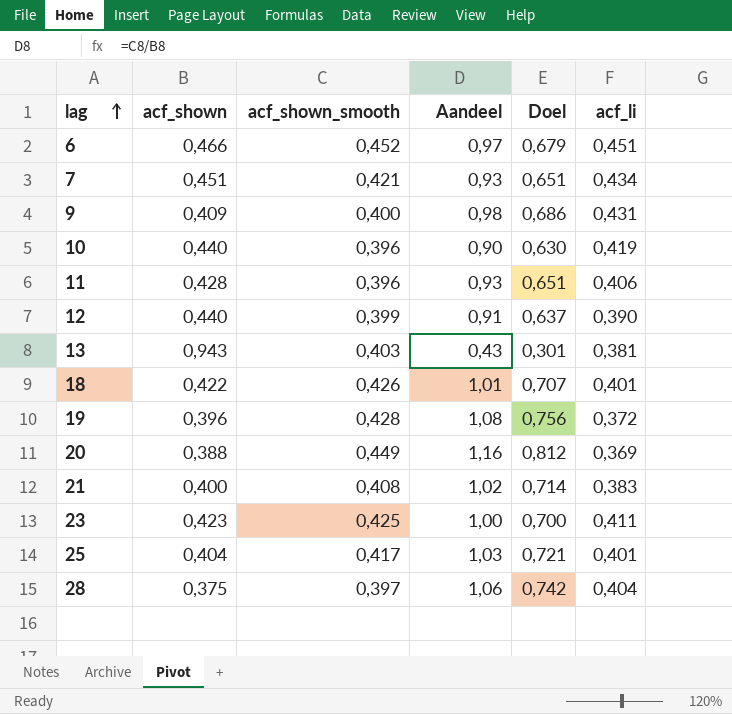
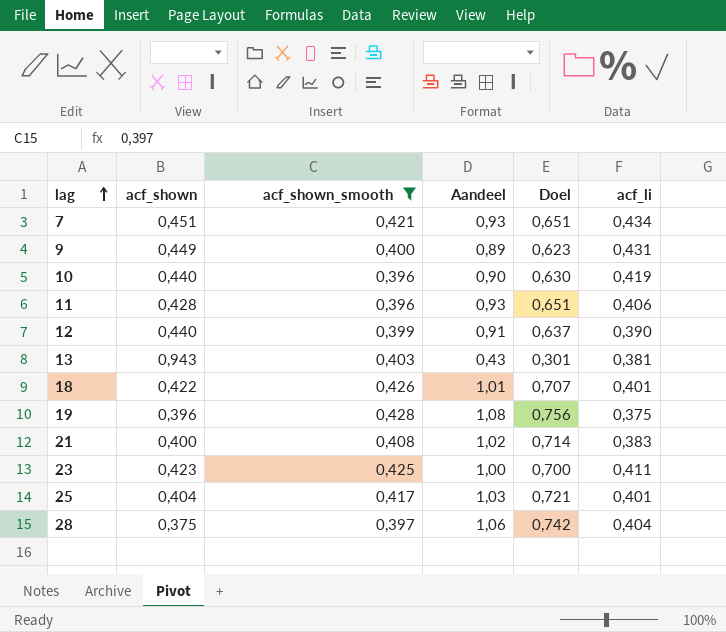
filter: none -> acf_shown_smooth <= 0,428
9 | acf_shown: 0,409 -> 0,449
9 | Aandeel: 0,98 -> 0,89
9 | Doel: 0,686 -> 0,623
19 | acf_li: 0,372 -> 0,375

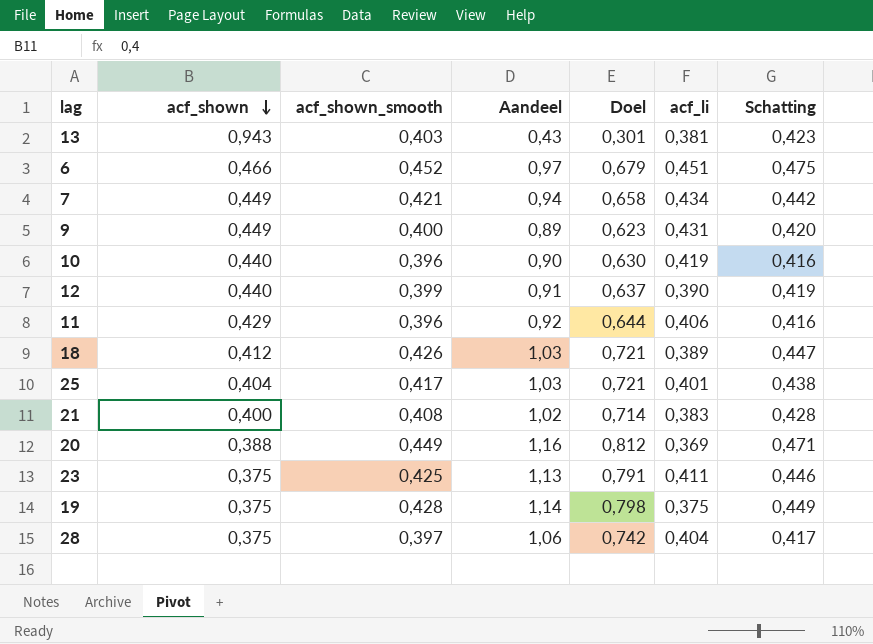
filter: acf_shown_smooth <= 0,428 -> none
row order: lag ascending -> acf_shown descending
column Schatting | formula: none -> [acf_shown_smooth] * 1,05
7 | acf_shown: 0,451 -> 0,449
7 | Aandeel: 0,93 -> 0,94
7 | Doel: 0,651 -> 0,658
11 | acf_shown: 0,428 -> 0,429
11 | Aandeel: 0,93 -> 0,92
11 | Doel: 0,651 -> 0,644
18 | acf_shown: 0,422 -> 0,412
18 | Aandeel: 1,01 -> 1,03
18 | Doel: 0,707 -> 0,721
18 | acf_li: 0,401 -> 0,389
23 | acf_shown: 0,423 -> 0,375
23 | Aandeel: 1,00 -> 1,13
23 | Doel: 0,700 -> 0,791
19 | acf_shown: 0,396 -> 0,375
19 | Aandeel: 1,08 -> 1,14
19 | Doel: 0,756 -> 0,798

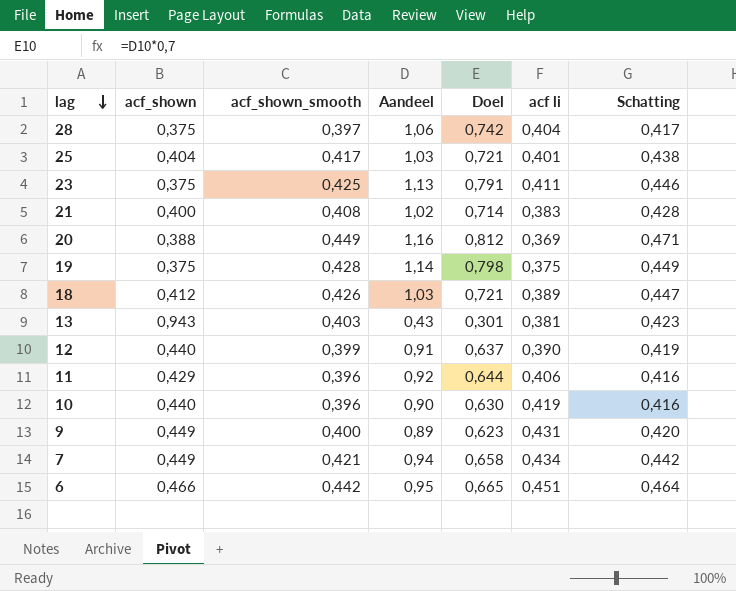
row order: acf_shown descending -> lag descending
column name: acf_li -> acf li
6 | acf_shown_smooth: 0,452 -> 0,442
6 | Aandeel: 0,97 -> 0,95
6 | Doel: 0,679 -> 0,665
6 | Schatting: 0,475 -> 0,464

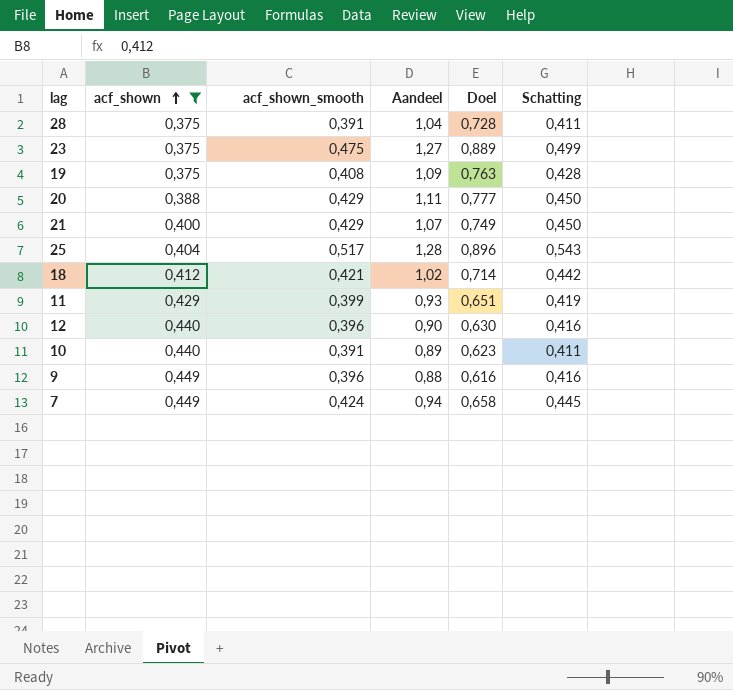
filter: none -> acf_shown <= 0,449
row order: lag descending -> acf_shown ascending
column acf li | position: 6 -> none
28 | acf_shown_smooth: 0,397 -> 0,391
28 | Aandeel: 1,06 -> 1,04
28 | Doel: 0,742 -> 0,728
28 | Schatting: 0,417 -> 0,411
23 | acf_shown_smooth: 0,425 -> 0,475
23 | Aandeel: 1,13 -> 1,27
23 | Doel: 0,791 -> 0,889
23 | Schatting: 0,446 -> 0,499
19 | acf_shown_smooth: 0,428 -> 0,408
19 | Aandeel: 1,14 -> 1,09
19 | Doel: 0,798 -> 0,763
19 | Schatting: 0,449 -> 0,428
20 | acf_shown_smooth: 0,449 -> 0,429
20 | Aandeel: 1,16 -> 1,11
20 | Doel: 0,812 -> 0,777
20 | Schatting: 0,471 -> 0,450
21 | acf_shown_smooth: 0,408 -> 0,429
21 | Aandeel: 1,02 -> 1,07
21 | Doel: 0,714 -> 0,749
21 | Schatting: 0,428 -> 0,450
25 | acf_shown_smooth: 0,417 -> 0,517
25 | Aandeel: 1,03 -> 1,28
25 | Doel: 0,721 -> 0,896
25 | Schatting: 0,438 -> 0,543
18 | acf_shown_smooth: 0,426 -> 0,421
18 | Aandeel: 1,03 -> 1,02
18 | Doel: 0,721 -> 0,714
18 | Schatting: 0,447 -> 0,442
11 | acf_shown_smooth: 0,396 -> 0,399
11 | Aandeel: 0,92 -> 0,93
11 | Doel: 0,644 -> 0,651
11 | Schatting: 0,416 -> 0,419
12 | acf_shown_smooth: 0,399 -> 0,396
12 | Aandeel: 0,91 -> 0,90
12 | Doel: 0,637 -> 0,630
12 | Schatting: 0,419 -> 0,416
10 | acf_shown_smooth: 0,396 -> 0,391
10 | Aandeel: 0,90 -> 0,89
10 | Doel: 0,630 -> 0,623
10 | Schatting: 0,416 -> 0,411
9 | acf_shown_smooth: 0,400 -> 0,396
9 | Aandeel: 0,89 -> 0,88
9 | Doel: 0,623 -> 0,616
9 | Schatting: 0,420 -> 0,416
7 | acf_shown_smooth: 0,421 -> 0,424
7 | Schatting: 0,442 -> 0,445

